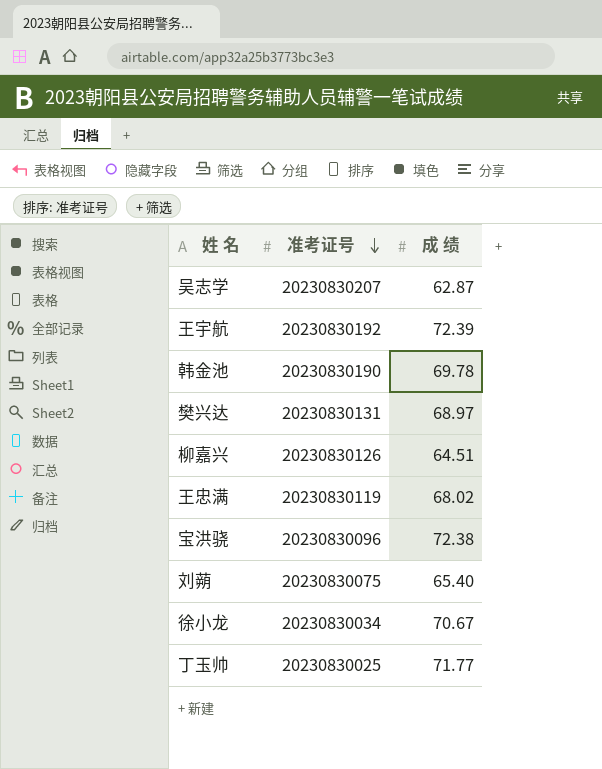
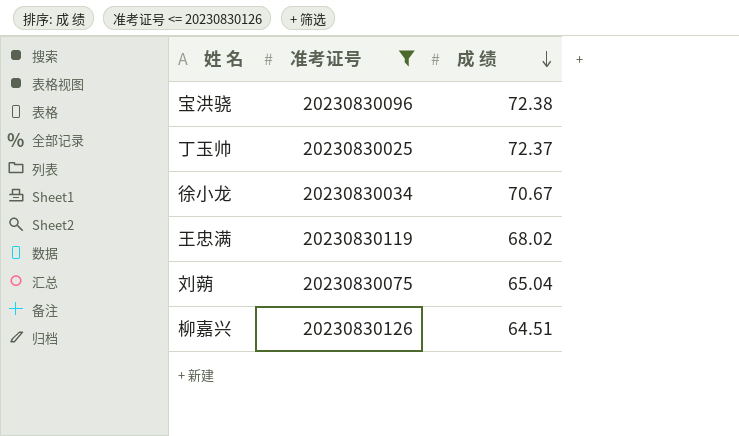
filter: none -> 准考证号 <= 20230830126
row order: 准考证号 descending -> 成 绩 descending
丁玉帅 | 成 绩: 71.77 -> 72.37
刘蒴 | 成 绩: 65.40 -> 65.04

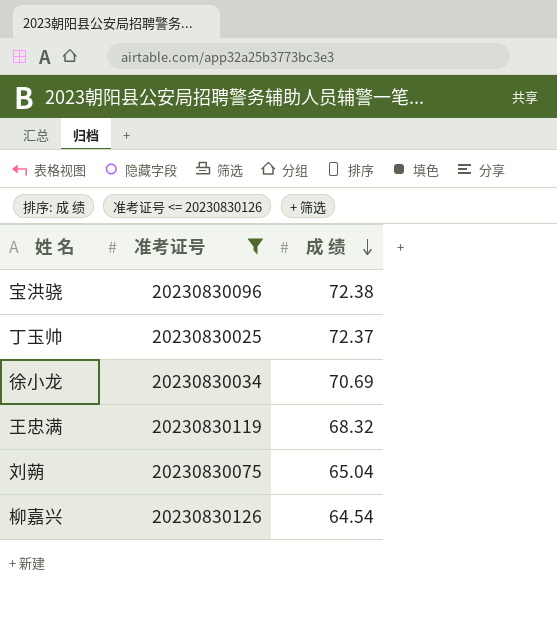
徐小龙 | 成 绩: 70.67 -> 70.69
王忠满 | 成 绩: 68.02 -> 68.32
柳嘉兴 | 成 绩: 64.51 -> 64.54

